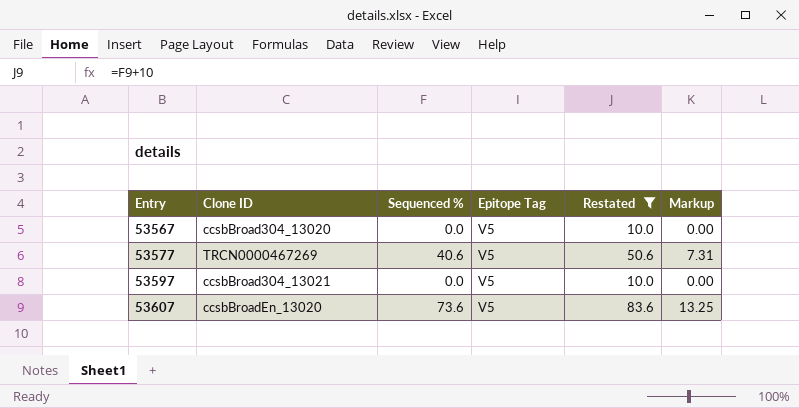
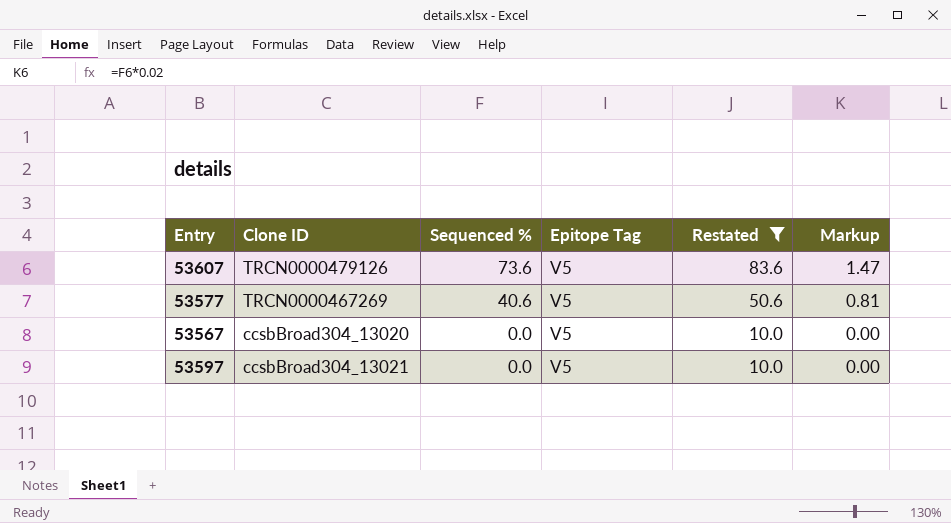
row order: Entry ascending -> Sequenced % descending
column Markup | formula: [Sequenced %] * 0.18 -> [Sequenced %] * 0.02
53607 | Clone ID: ccsbBroadEn_13020 -> TRCN0000479126

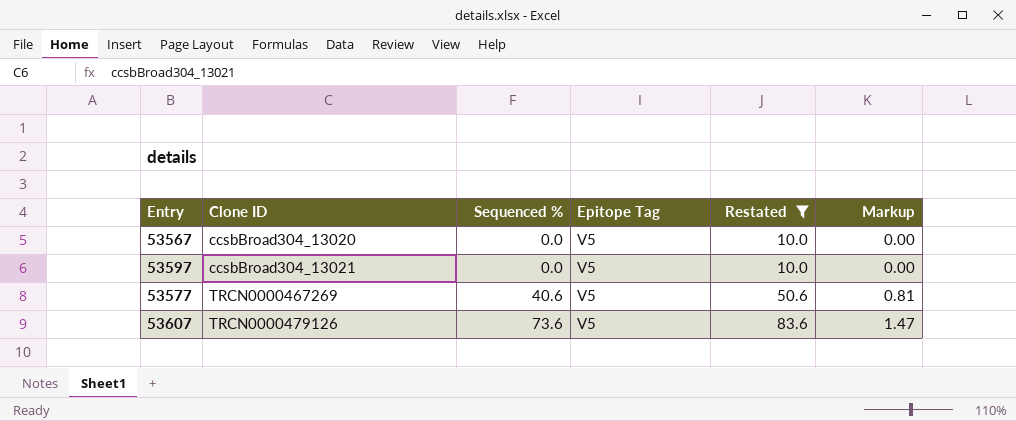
row order: Sequenced % descending -> Clone ID ascending

